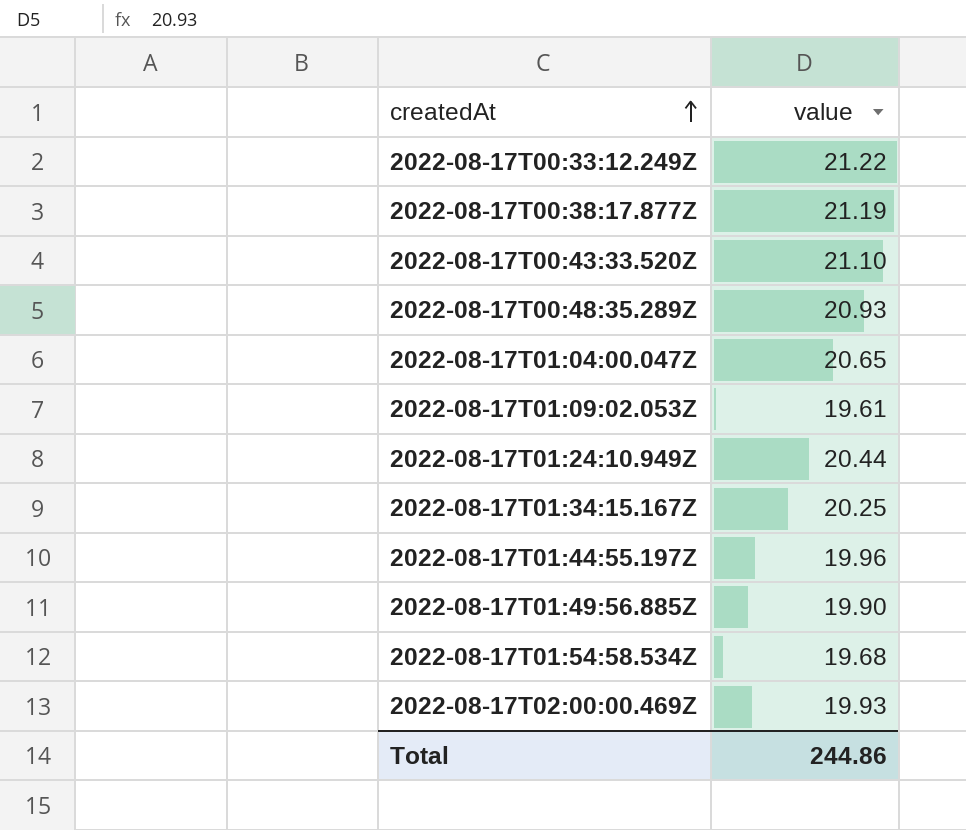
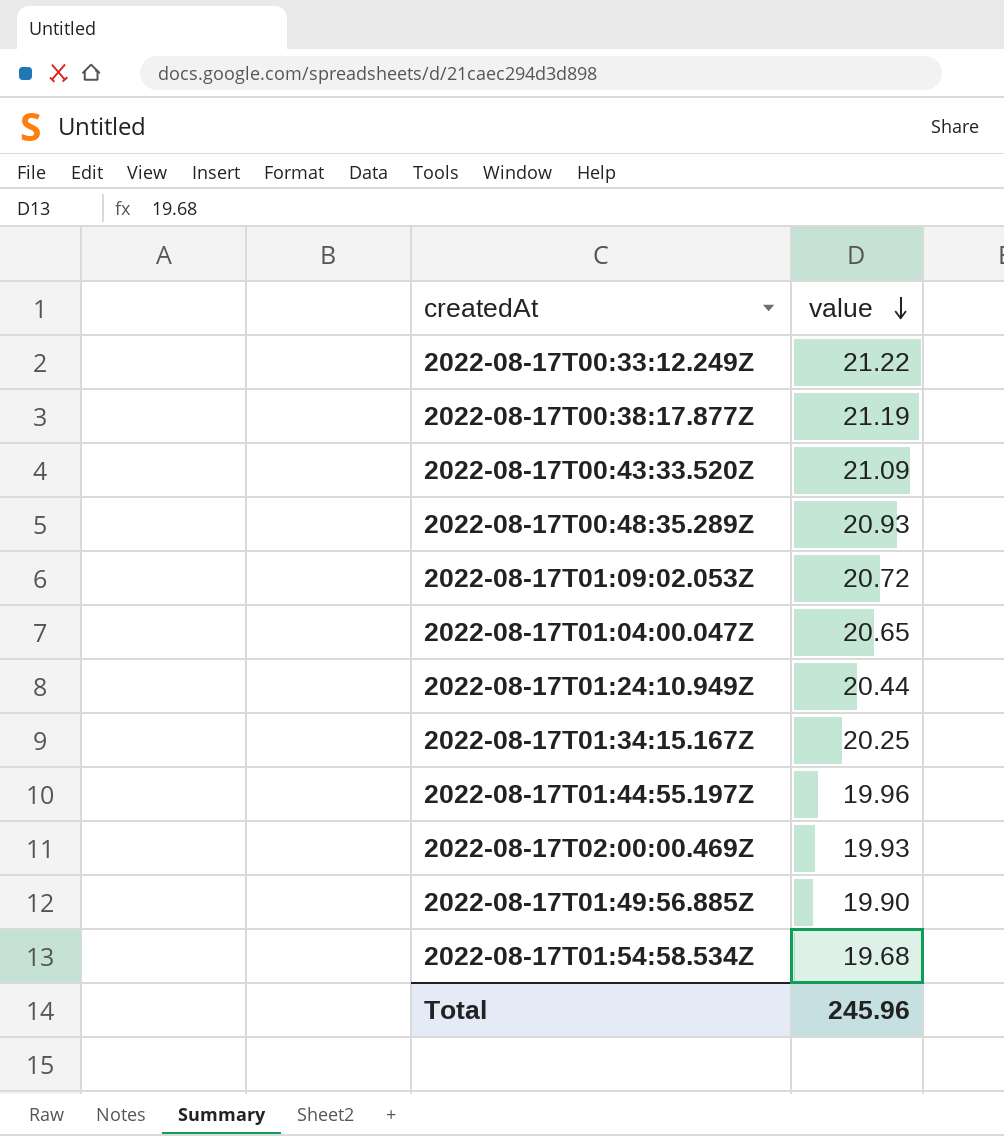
row order: createdAt ascending -> value descending
2022-08-17T00:43:33.520Z | value: 21.10 -> 21.09
2022-08-17T01:09:02.053Z | value: 19.61 -> 20.72
Total | value: 244.86 -> 245.96

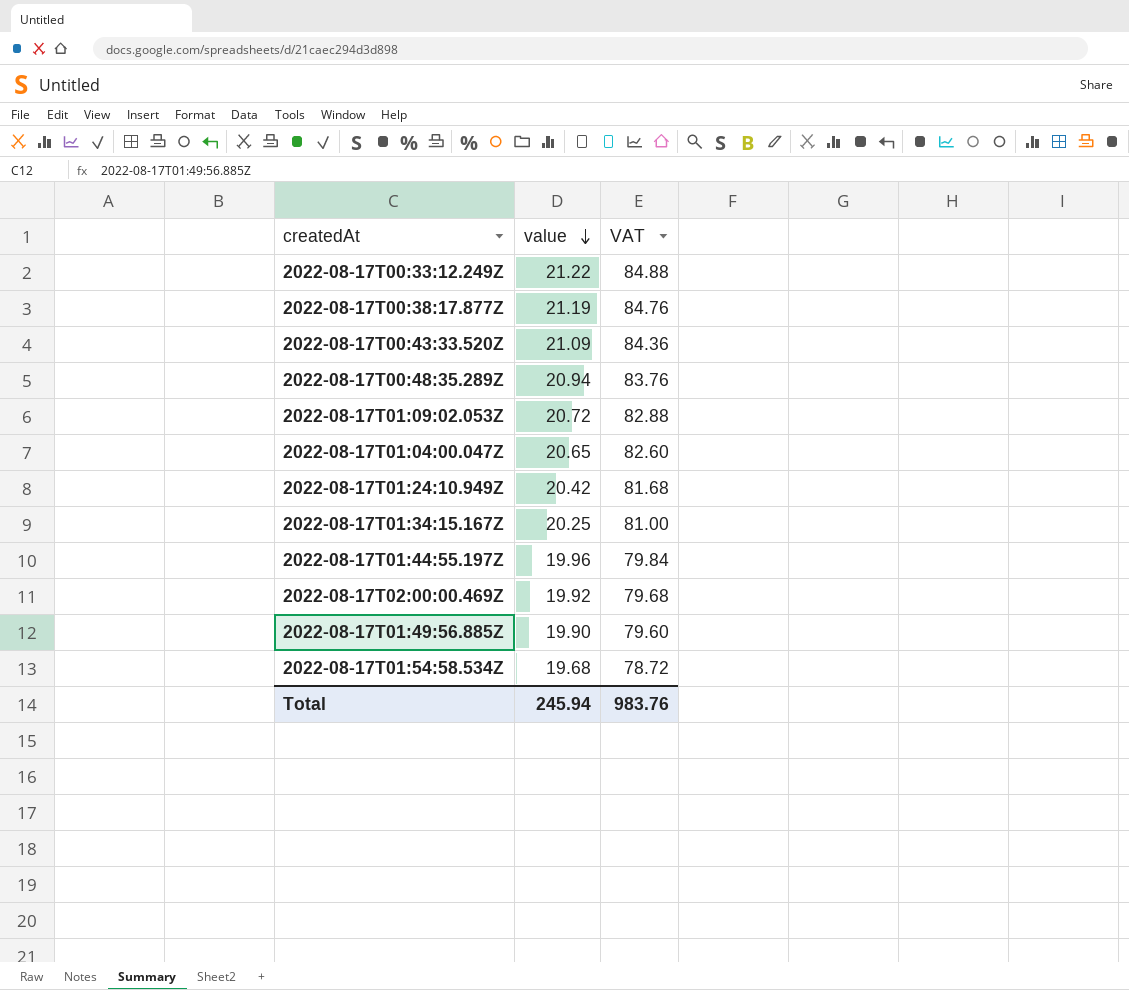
column VAT | formula: none -> [value] * 4
2022-08-17T00:48:35.289Z | value: 20.93 -> 20.94
2022-08-17T01:24:10.949Z | value: 20.44 -> 20.42
2022-08-17T02:00:00.469Z | value: 19.93 -> 19.92
Total | value: 245.96 -> 245.94

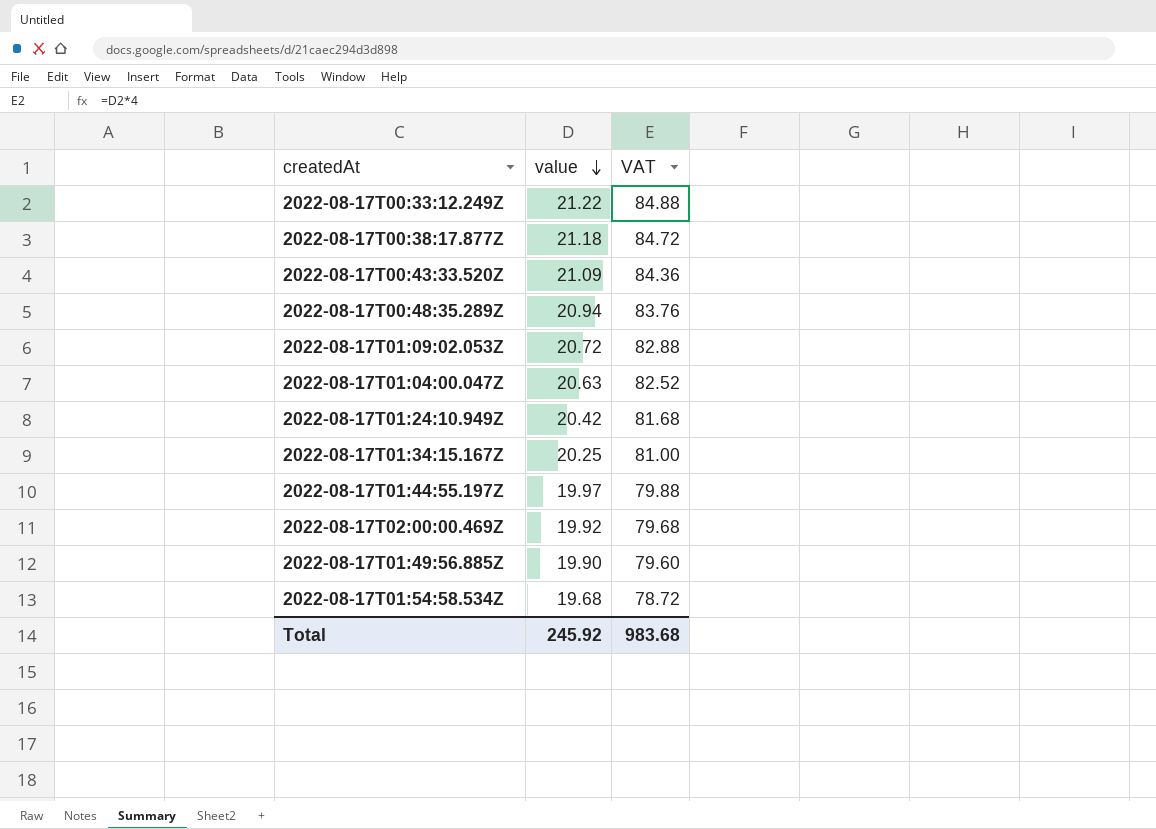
2022-08-17T00:38:17.877Z | value: 21.19 -> 21.18
2022-08-17T00:38:17.877Z | VAT: 84.76 -> 84.72
2022-08-17T01:04:00.047Z | value: 20.65 -> 20.63
2022-08-17T01:04:00.047Z | VAT: 82.60 -> 82.52
2022-08-17T01:44:55.197Z | value: 19.96 -> 19.97
2022-08-17T01:44:55.197Z | VAT: 79.84 -> 79.88
Total | value: 245.94 -> 245.92
Total | VAT: 983.76 -> 983.68

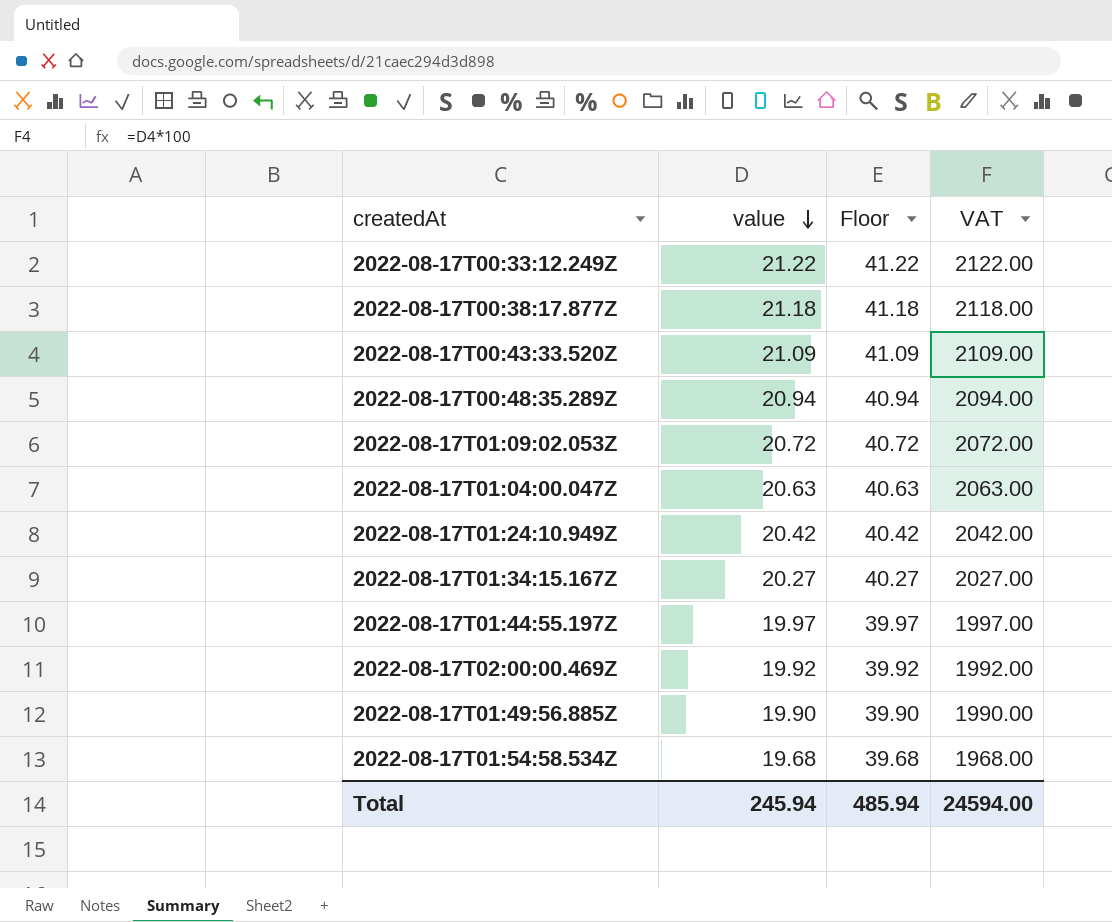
column Floor | formula: none -> [value] + 20
column VAT | formula: [value] * 4 -> [value] * 100
2022-08-17T01:34:15.167Z | value: 20.25 -> 20.27
Total | value: 245.92 -> 245.94
Total | VAT: 983.68 -> 24594.00

